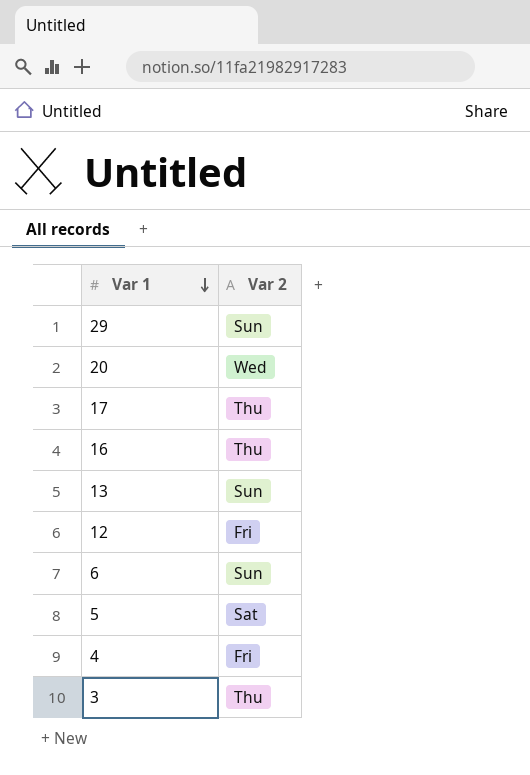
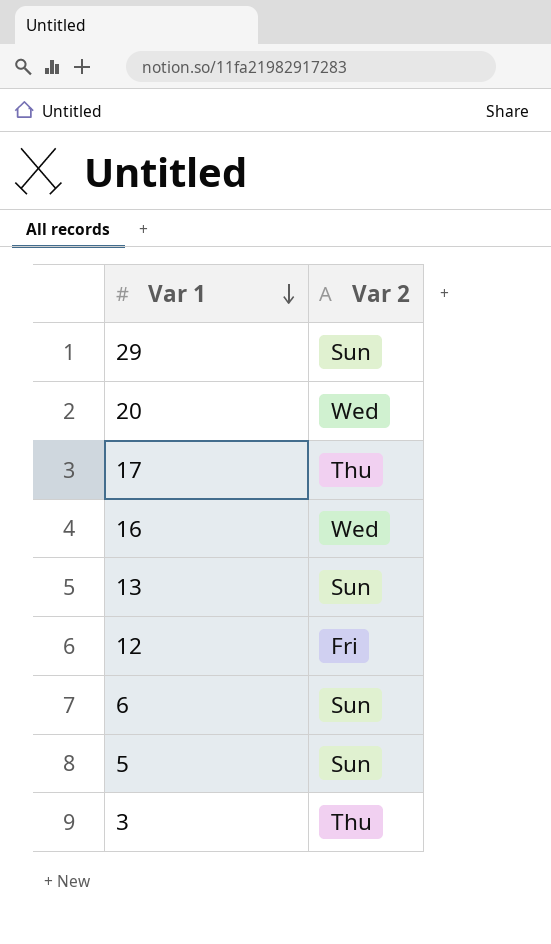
row 4: Fri -> none
16 | Var 2: Thu -> Wed
5 | Var 2: Sat -> Sun

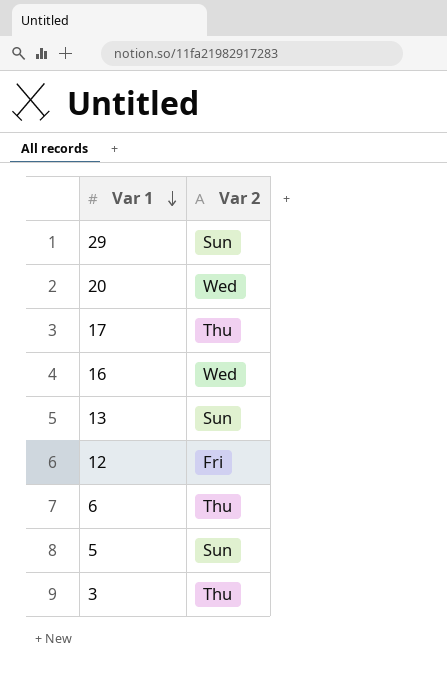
6 | Var 2: Sun -> Thu

